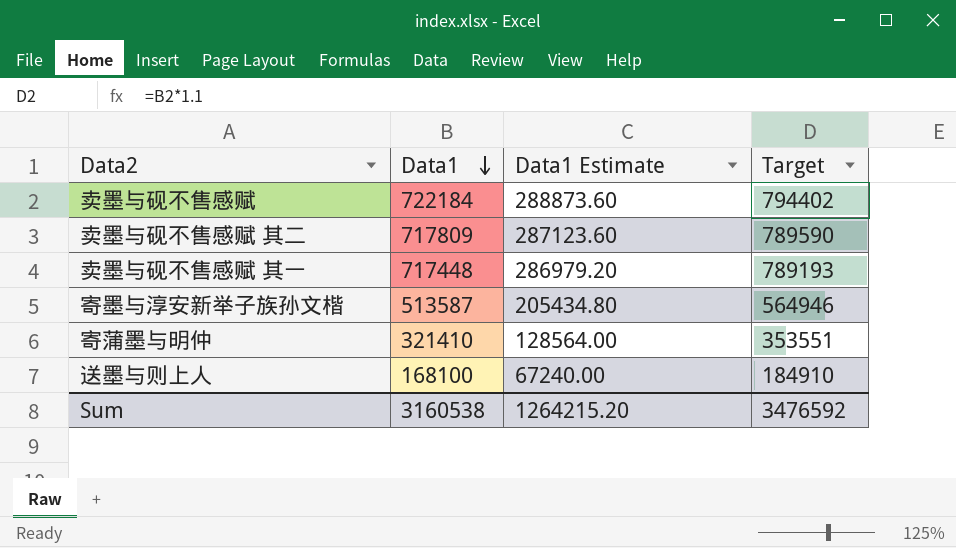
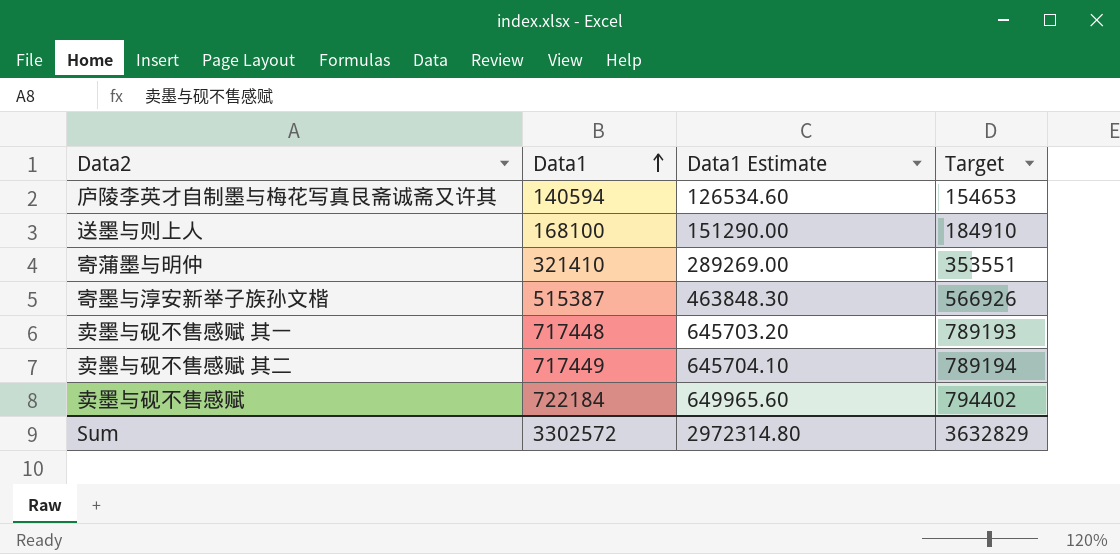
row order: Data1 descending -> Data1 ascending
column Data1 Estimate | formula: [Data1] * 0.4 -> [Data1] * 0.9
row 庐陵李英才自制墨与梅花写真艮斋诚斋又许其: none -> 140594 | 126534.60 | 154653
寄墨与淳安新举子族孙文楷 | Data1: 513587 -> 515387
寄墨与淳安新举子族孙文楷 | Target: 564946 -> 566926
卖墨与砚不售感赋 其二 | Data1: 717809 -> 717449
卖墨与砚不售感赋 其二 | Target: 789590 -> 789194
Sum | Data1: 3160538 -> 3302572
Sum | Data1 Estimate: 1264215.20 -> 2972314.80
Sum | Target: 3476592 -> 3632829

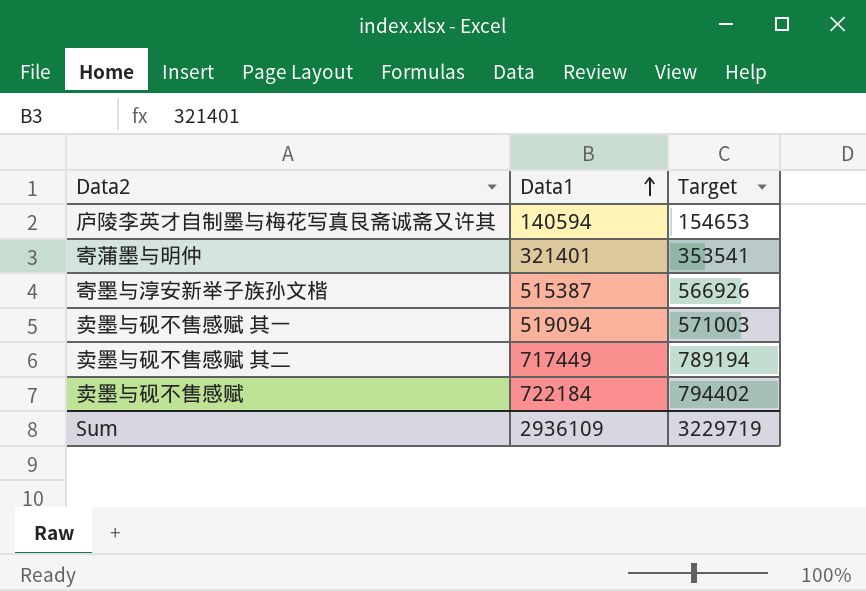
column Data1 Estimate | formula: [Data1] * 0.9 -> none
row 送墨与则上人: 168100 | 151290.00 | 184910 -> none
寄蒲墨与明仲 | Data1: 321410 -> 321401
寄蒲墨与明仲 | Target: 353551 -> 353541
卖墨与砚不售感赋 其一 | Data1: 717448 -> 519094
卖墨与砚不售感赋 其一 | Target: 789193 -> 571003
Sum | Data1: 3302572 -> 2936109
Sum | Target: 3632829 -> 3229719

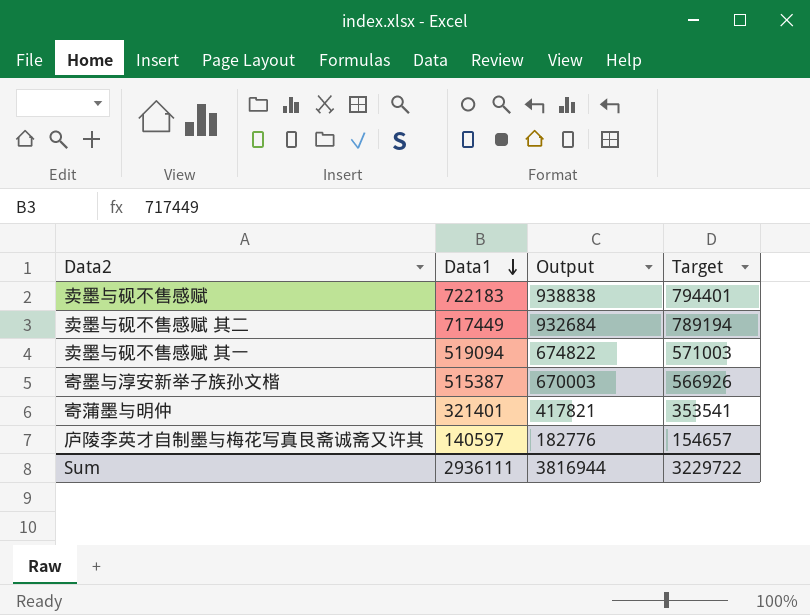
row order: Data1 ascending -> Data1 descending
column Output | formula: none -> [Data1] * 1.3
卖墨与砚不售感赋 | Data1: 722184 -> 722183
卖墨与砚不售感赋 | Target: 794402 -> 794401
庐陵李英才自制墨与梅花写真艮斋诚斋又许其 | Data1: 140594 -> 140597
庐陵李英才自制墨与梅花写真艮斋诚斋又许其 | Target: 154653 -> 154657
Sum | Data1: 2936109 -> 2936111
Sum | Target: 3229719 -> 3229722

